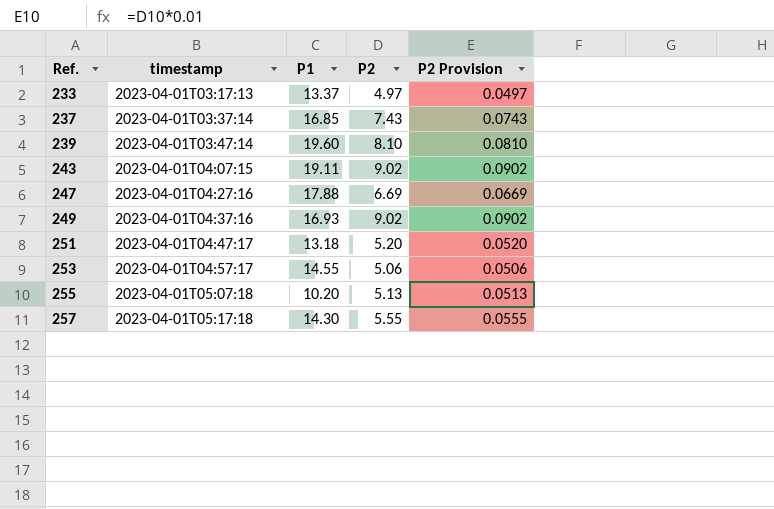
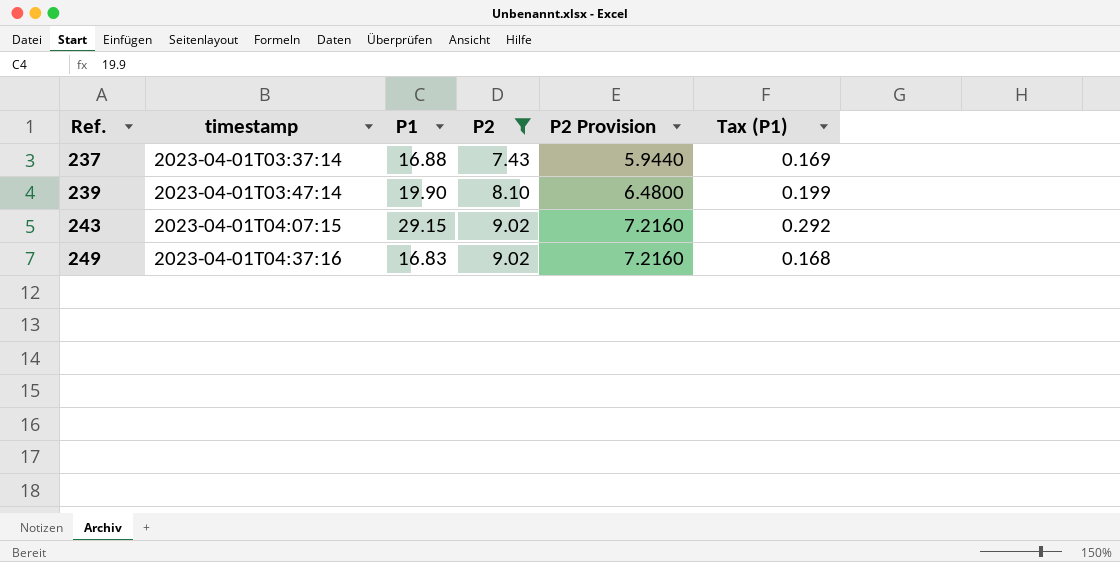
filter: none -> P2 >= 7.43
column P2 Provision | formula: [P2] * 0.01 -> [P2] * 0.8
column Tax (P1) | formula: none -> [P1] * 0.01
237 | P1: 16.85 -> 16.88
239 | P1: 19.60 -> 19.90
243 | P1: 19.11 -> 29.15
249 | P1: 16.93 -> 16.83

